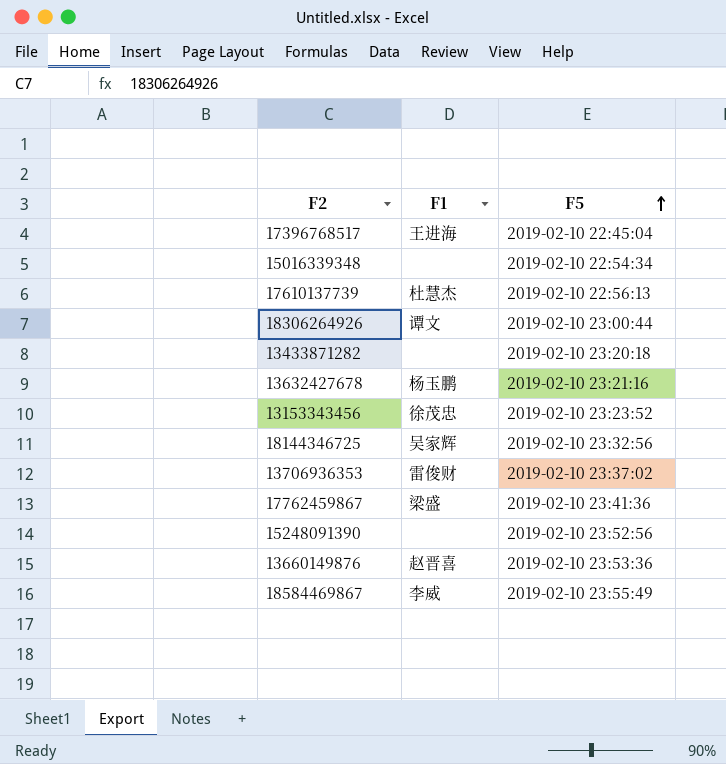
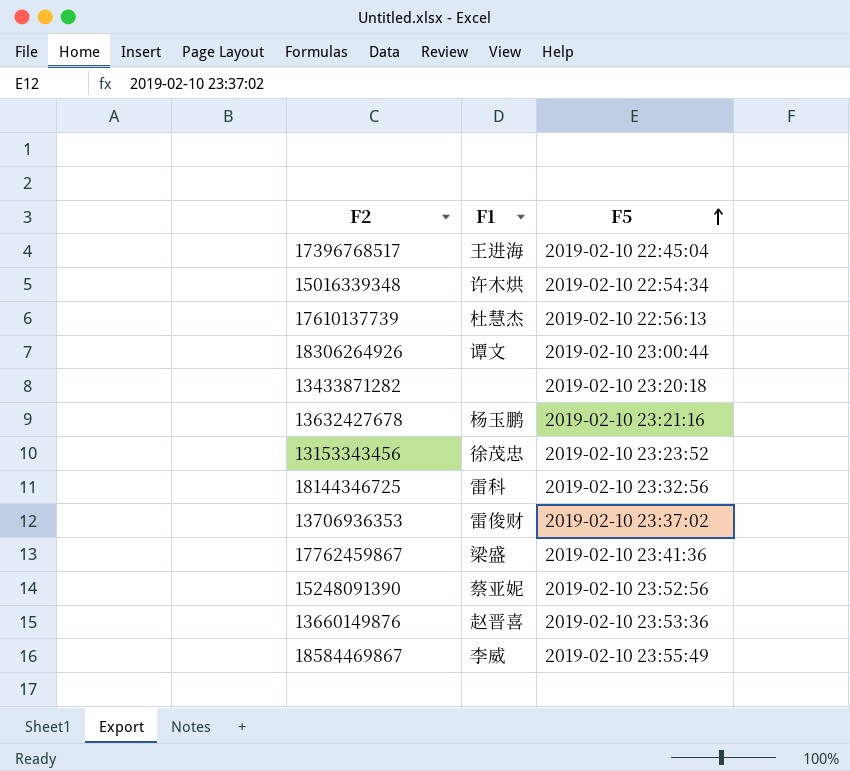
15016339348 | F1: none -> 许木烘
18144346725 | F1: 吴家辉 -> 雷科
15248091390 | F1: none -> 蔡亚妮

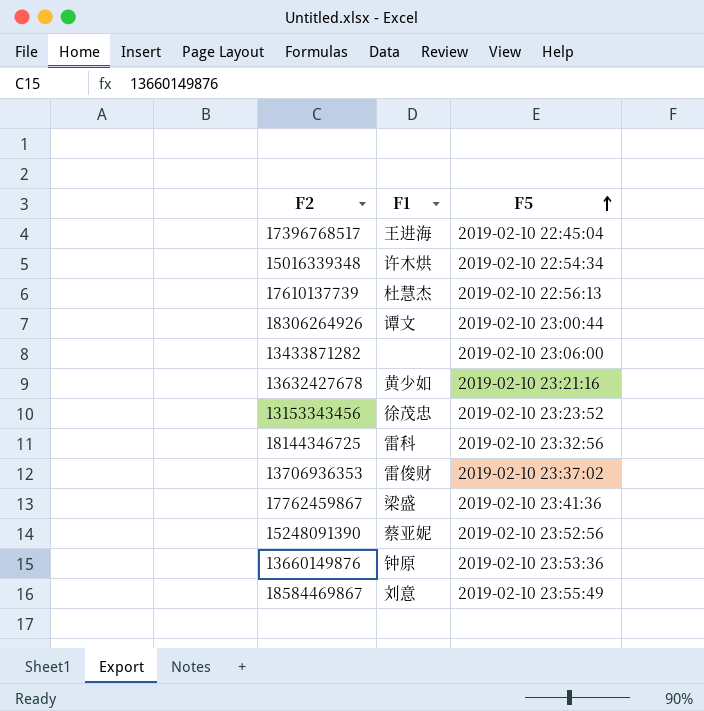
13433871282 | F5: 2019-02-10 23:20:18 -> 2019-02-10 23:06:00
13632427678 | F1: 杨玉鹏 -> 黄少如
13660149876 | F1: 赵晋喜 -> 钟原
18584469867 | F1: 李威 -> 刘意

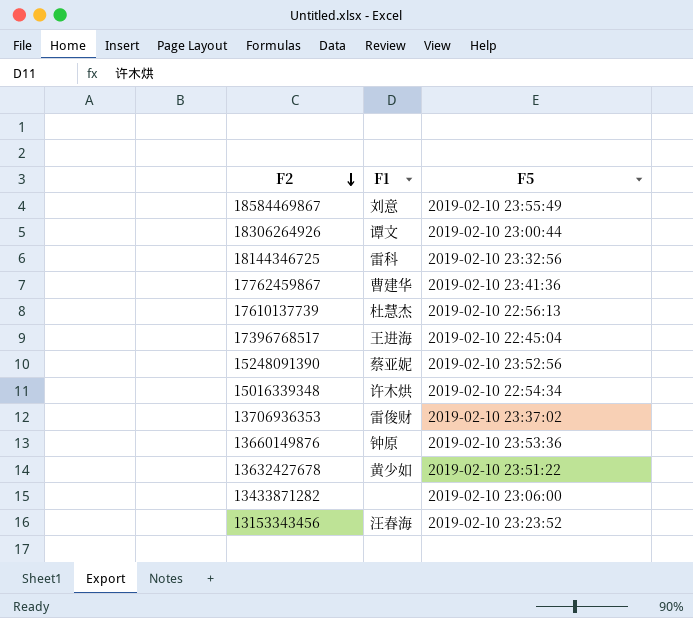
row order: F5 ascending -> F2 descending
17762459867 | F1: 梁盛 -> 曹建华
13632427678 | F5: 2019-02-10 23:21:16 -> 2019-02-10 23:51:22
13153343456 | F1: 徐茂忠 -> 汪春海

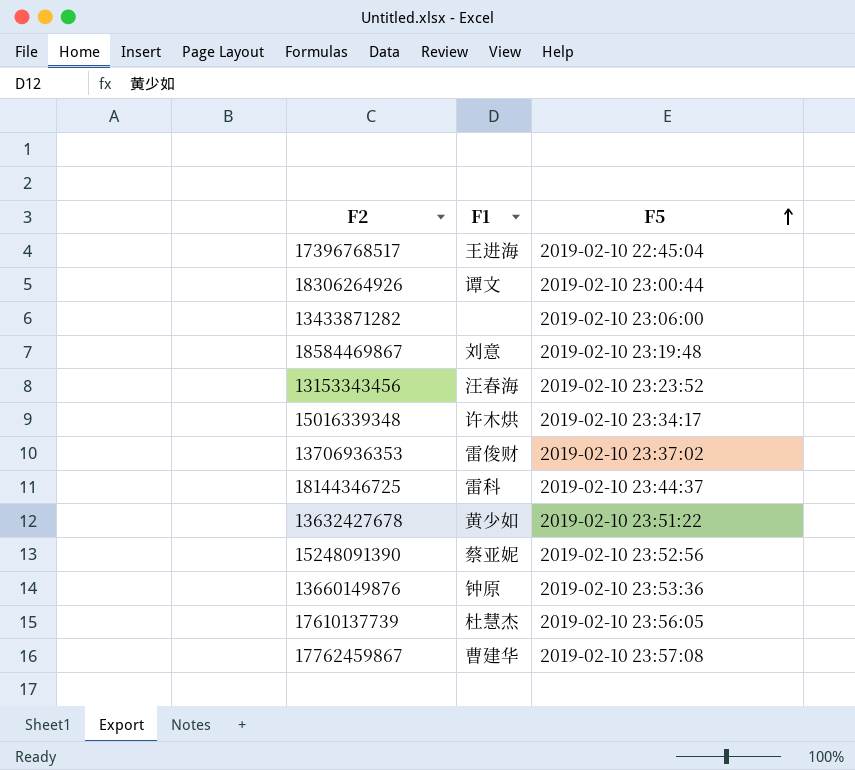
row order: F2 descending -> F5 ascending
18584469867 | F5: 2019-02-10 23:55:49 -> 2019-02-10 23:19:48
15016339348 | F5: 2019-02-10 22:54:34 -> 2019-02-10 23:34:17
18144346725 | F5: 2019-02-10 23:32:56 -> 2019-02-10 23:44:37
17610137739 | F5: 2019-02-10 22:56:13 -> 2019-02-10 23:56:05
17762459867 | F5: 2019-02-10 23:41:36 -> 2019-02-10 23:57:08

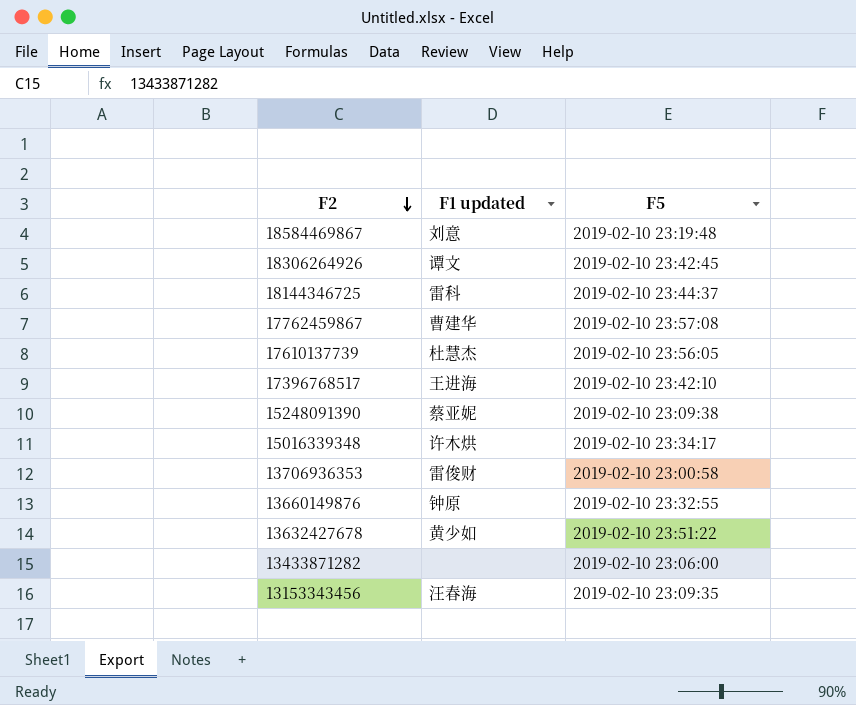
row order: F5 ascending -> F2 descending
column name: F1 -> F1 updated
18306264926 | F5: 2019-02-10 23:00:44 -> 2019-02-10 23:42:45
17396768517 | F5: 2019-02-10 22:45:04 -> 2019-02-10 23:42:10
15248091390 | F5: 2019-02-10 23:52:56 -> 2019-02-10 23:09:38
13706936353 | F5: 2019-02-10 23:37:02 -> 2019-02-10 23:00:58
13660149876 | F5: 2019-02-10 23:53:36 -> 2019-02-10 23:32:55
13153343456 | F5: 2019-02-10 23:23:52 -> 2019-02-10 23:09:35

